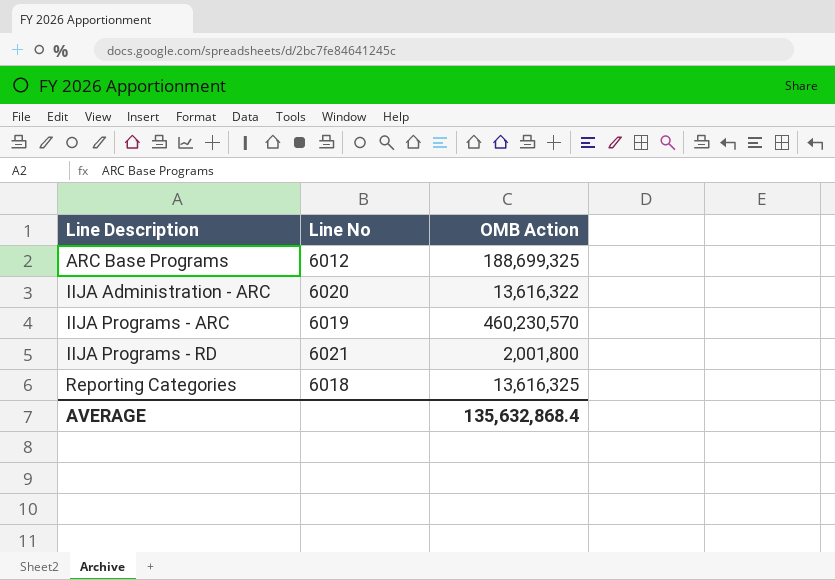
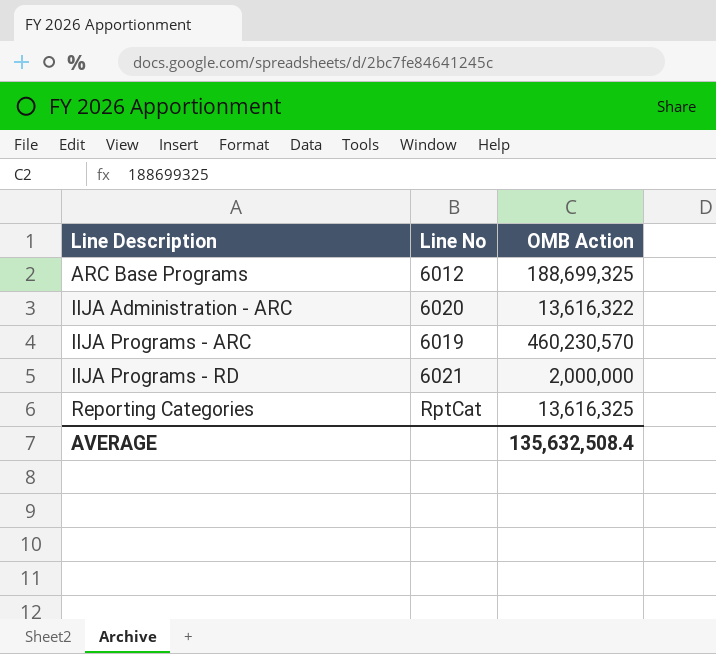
IIJA Programs - RD | OMB Action: 2,001,800 -> 2,000,000
Reporting Categories | Line No: 6018 -> RptCat
AVERAGE | OMB Action: 135,632,868.4 -> 135,632,508.4

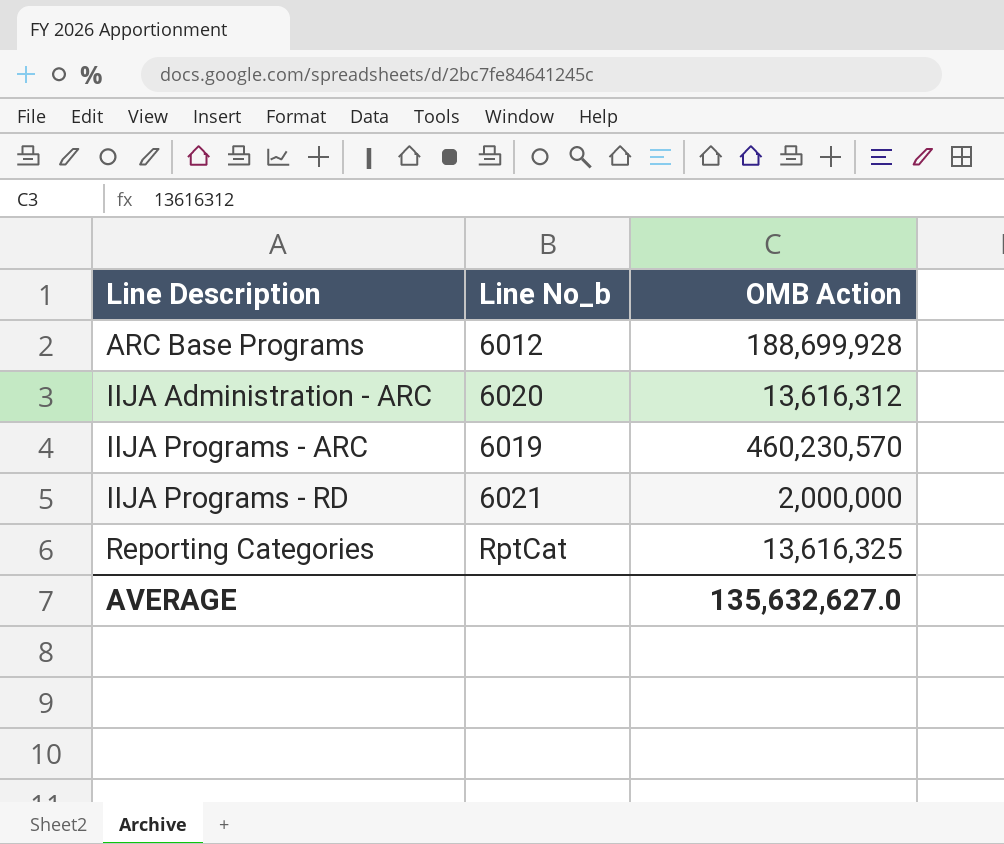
column name: Line No -> Line No_b
ARC Base Programs | OMB Action: 188,699,325 -> 188,699,928
IIJA Administration - ARC | OMB Action: 13,616,322 -> 13,616,312
AVERAGE | OMB Action: 135,632,508.4 -> 135,632,627.0

